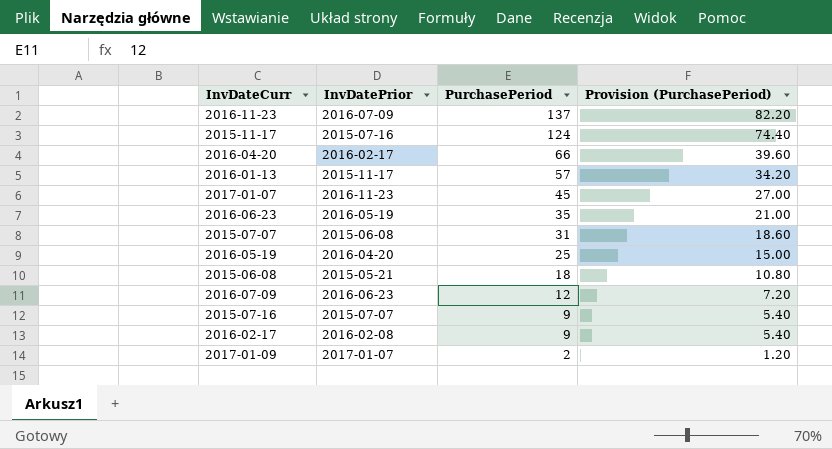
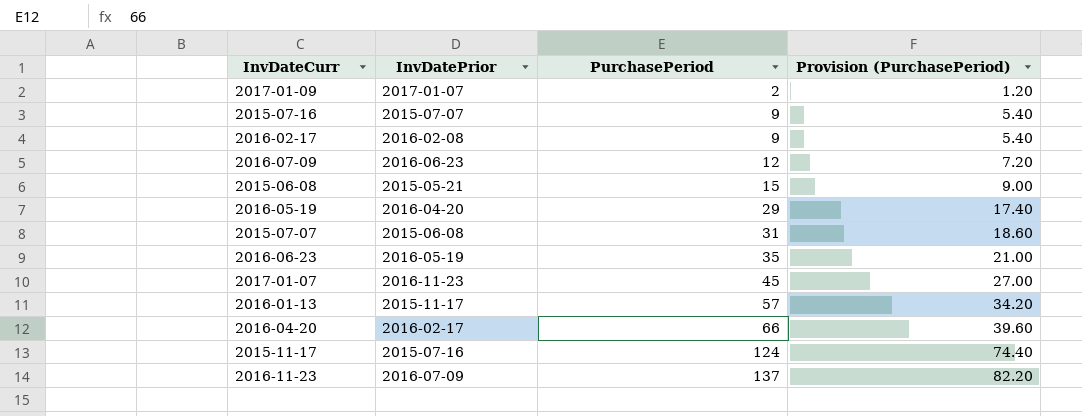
row order: PurchasePeriod descending -> PurchasePeriod ascending
2015-06-08 | PurchasePeriod: 18 -> 15
2015-06-08 | Provision (PurchasePeriod): 10.80 -> 9.00
2016-05-19 | PurchasePeriod: 25 -> 29
2016-05-19 | Provision (PurchasePeriod): 15.00 -> 17.40

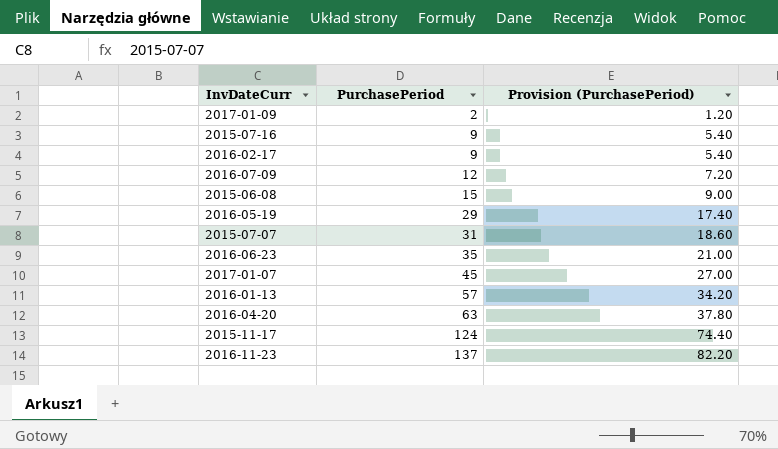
column InvDatePrior | position: 2 -> none
2016-04-20 | PurchasePeriod: 66 -> 63
2016-04-20 | Provision (PurchasePeriod): 39.60 -> 37.80

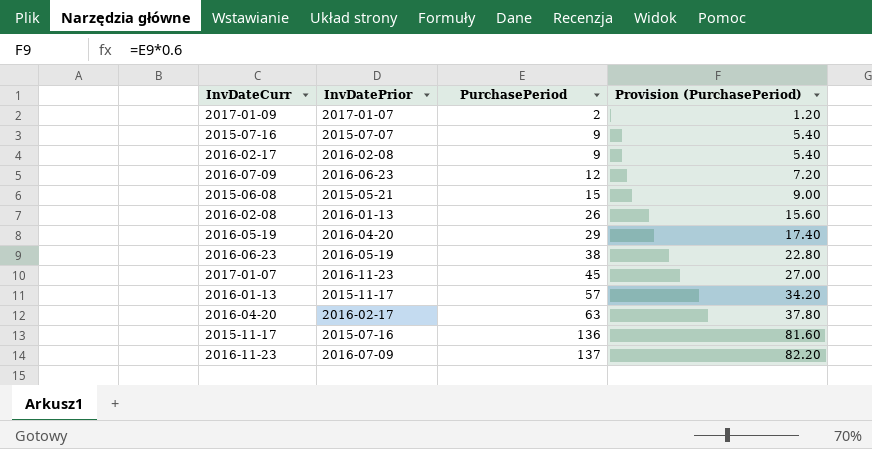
column InvDatePrior | position: none -> 2
row 2015-07-07: 31 | 18.60 -> none
row 2016-02-08: none -> 2016-01-13 | 26 | 15.60
2016-06-23 | PurchasePeriod: 35 -> 38
2016-06-23 | Provision (PurchasePeriod): 21.00 -> 22.80
2015-11-17 | PurchasePeriod: 124 -> 136
2015-11-17 | Provision (PurchasePeriod): 74.40 -> 81.60

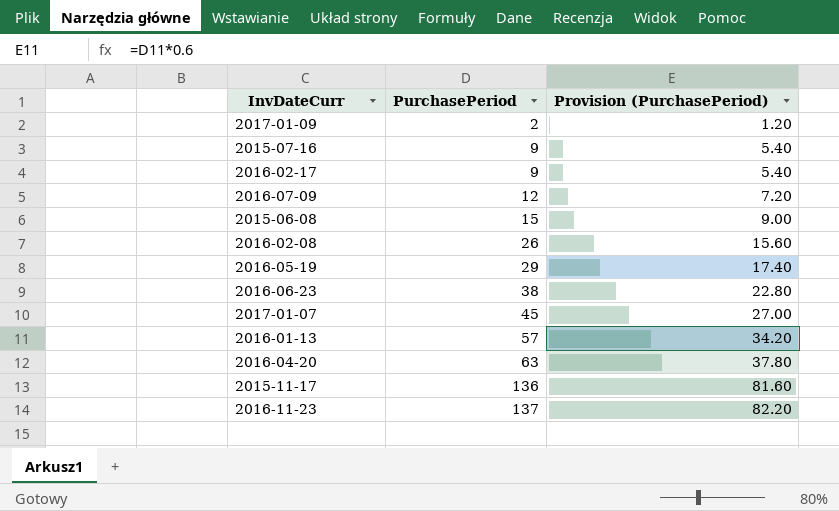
column InvDatePrior | position: 2 -> none

